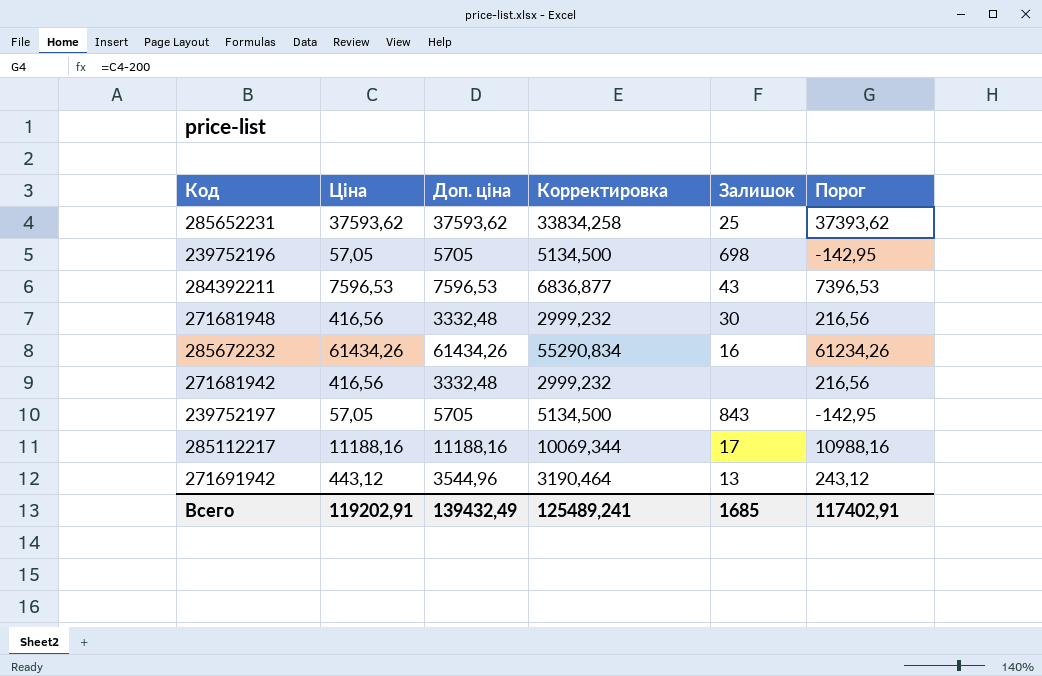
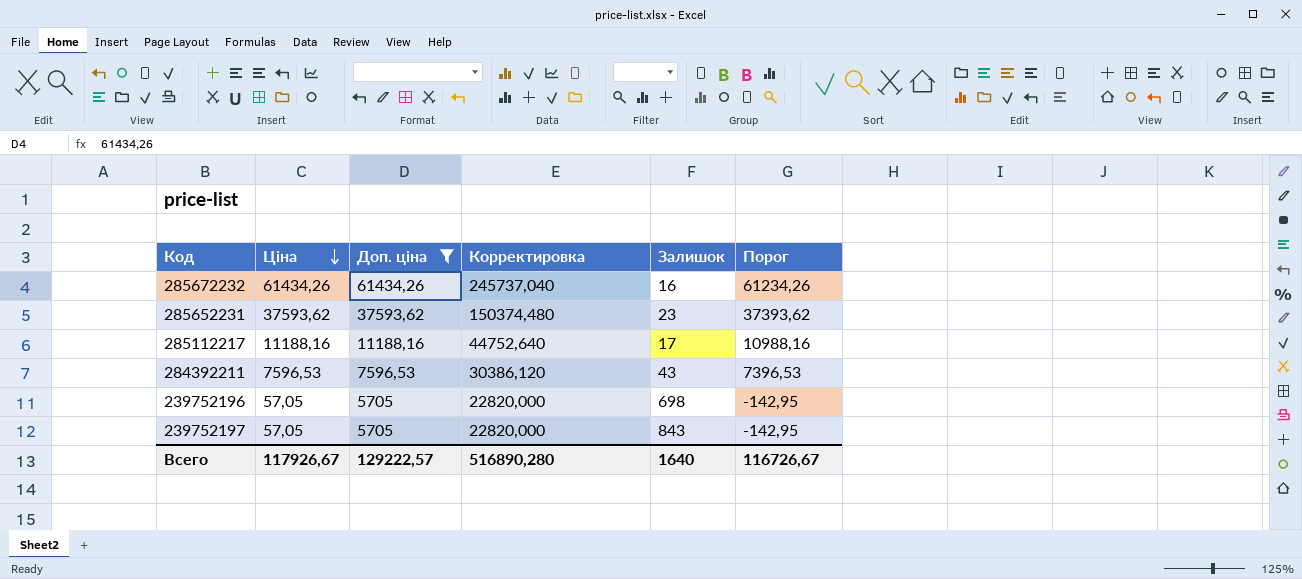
filter: none -> Доп. ціна >= 5705
row order: none -> Ціна descending
column Корректировка | formula: [Доп. ціна] * 0,9 -> [Доп. ціна] * 4
285652231 | Залишок: 25 -> 23
Всего | Ціна: 119202,91 -> 117926,67
Всего | Доп. ціна: 139432,49 -> 129222,57
Всего | Корректировка: 125489,241 -> 516890,280
Всего | Залишок: 1685 -> 1640
Всего | Порог: 117402,91 -> 116726,67

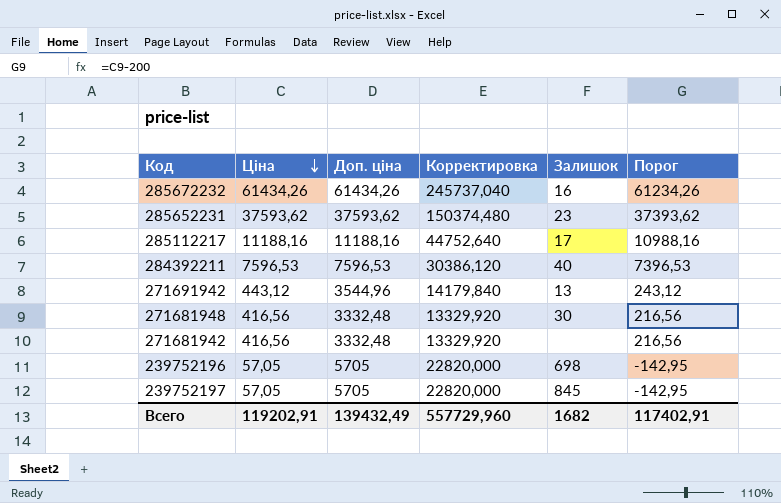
filter: Доп. ціна >= 5705 -> none
284392211 | Залишок: 43 -> 40
239752197 | Залишок: 843 -> 845
Всего | Ціна: 117926,67 -> 119202,91
Всего | Доп. ціна: 129222,57 -> 139432,49
Всего | Корректировка: 516890,280 -> 557729,960
Всего | Залишок: 1640 -> 1682
Всего | Порог: 116726,67 -> 117402,91

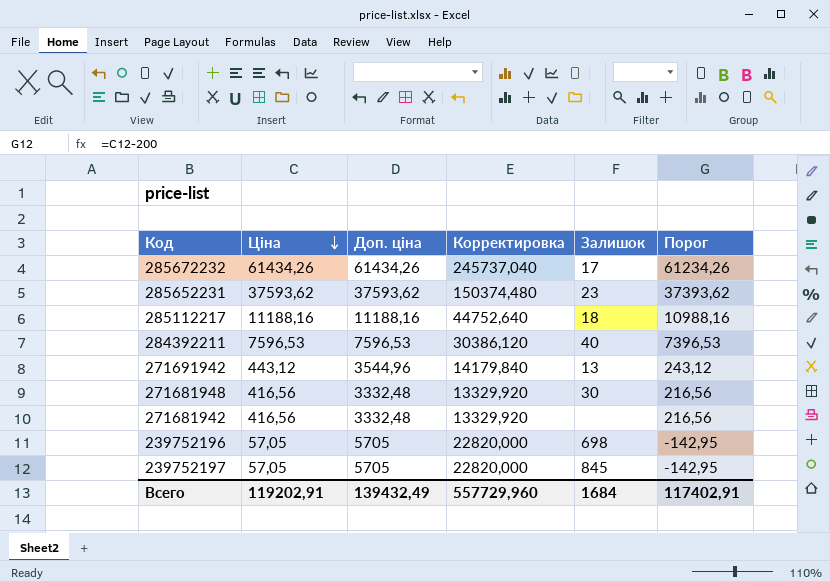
285672232 | Залишок: 16 -> 17
285112217 | Залишок: 17 -> 18
Всего | Залишок: 1682 -> 1684

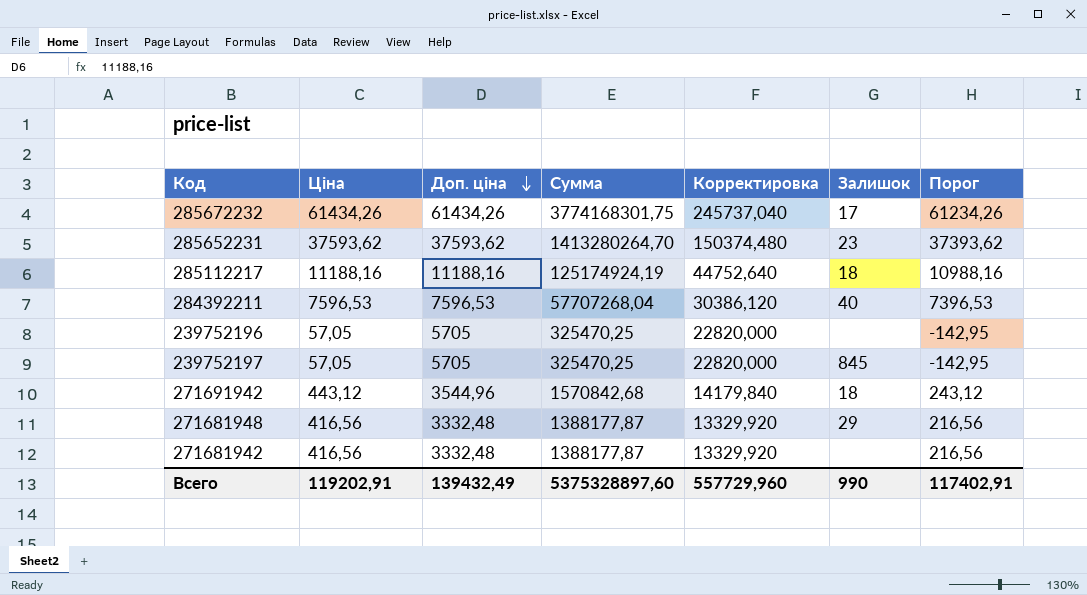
row order: Ціна descending -> Доп. ціна descending
column Сумма | formula: none -> [Ціна] * [Доп. ціна]
239752196 | Залишок: 698 -> none
271691942 | Залишок: 13 -> 18
271681948 | Залишок: 30 -> 29
Всего | Залишок: 1684 -> 990

